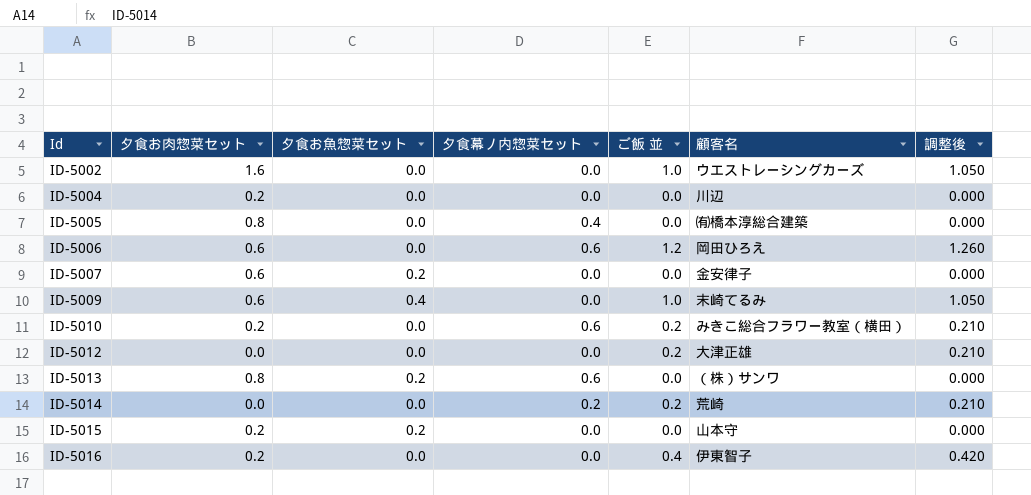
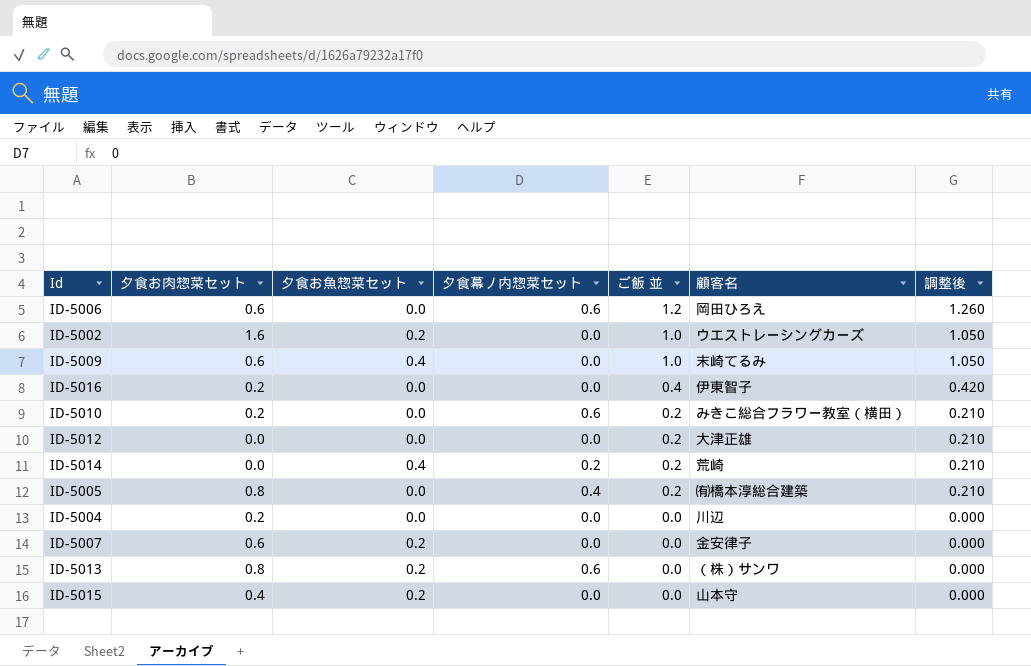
row order: Id ascending -> ご飯 並 descending
ID-5002 | 夕食お魚惣菜セット: 0.0 -> 0.2
ID-5014 | 夕食お魚惣菜セット: 0.0 -> 0.4
ID-5005 | ご飯 並: 0.0 -> 0.2
ID-5005 | 調整後: 0.000 -> 0.210
ID-5015 | 夕食お肉惣菜セット: 0.2 -> 0.4

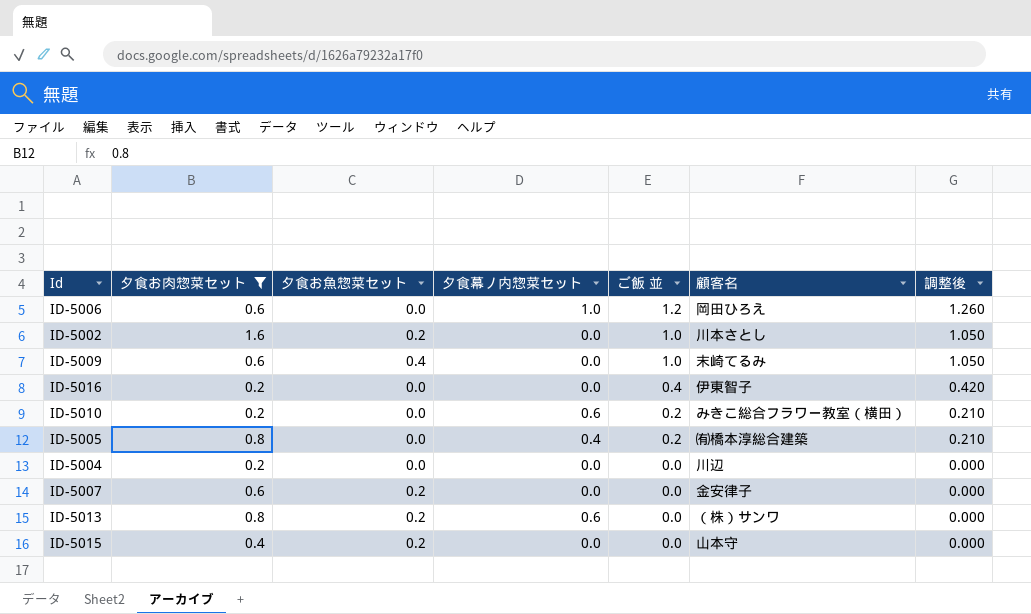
filter: none -> 夕食お肉惣菜セット != 0.0
ID-5006 | 夕食幕ノ内惣菜セット: 0.6 -> 1.0
ID-5002 | 顧客名: ウエストレーシングカーズ -> 川本さとし

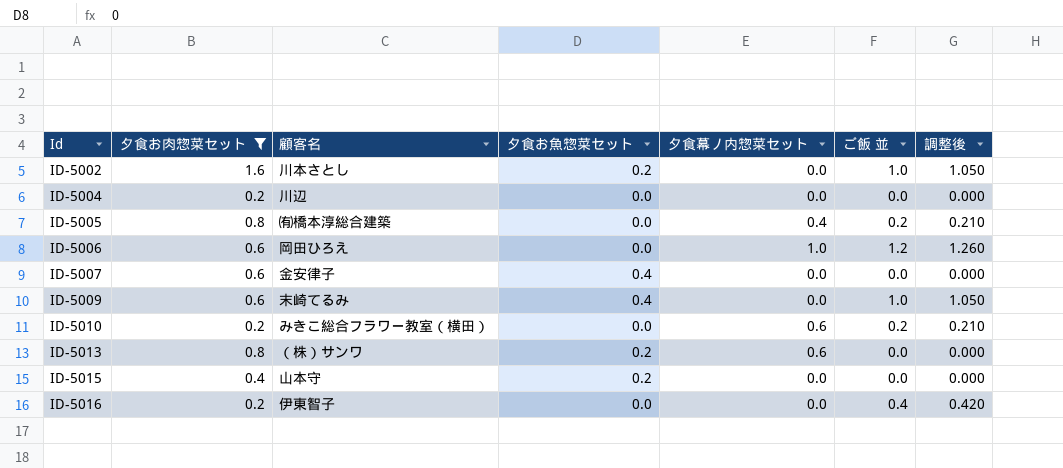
row order: ご飯 並 descending -> Id ascending
column 顧客名 | position: 6 -> 3
ID-5007 | 夕食お魚惣菜セット: 0.2 -> 0.4

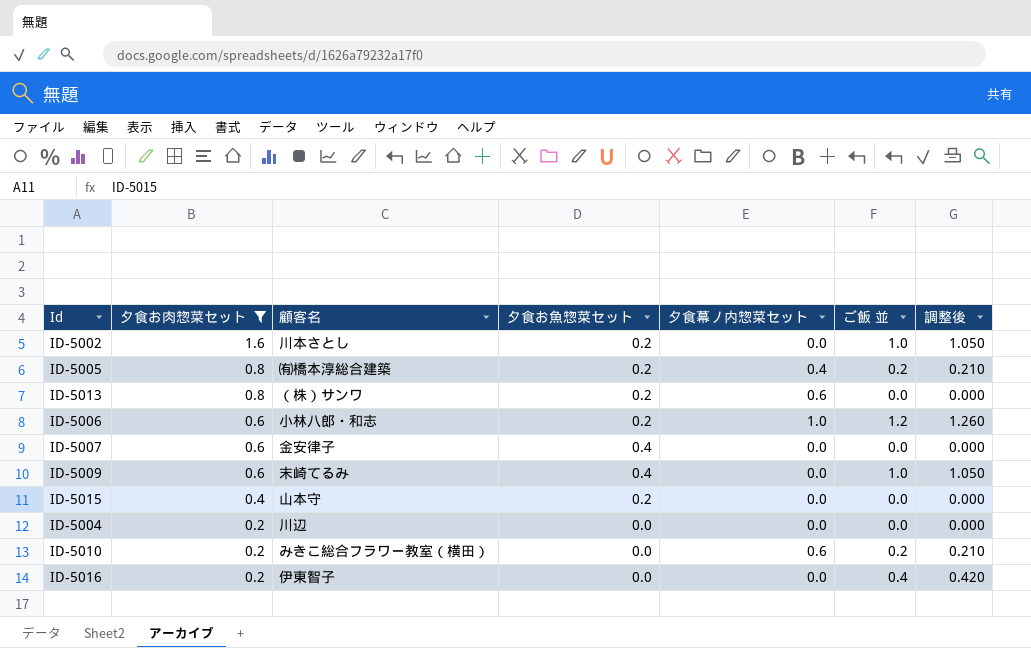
row order: Id ascending -> 夕食お肉惣菜セット descending
ID-5005 | 夕食お魚惣菜セット: 0.0 -> 0.2
ID-5006 | 顧客名: 岡田ひろえ -> 小林八郎・和志
ID-5006 | 夕食お魚惣菜セット: 0.0 -> 0.2

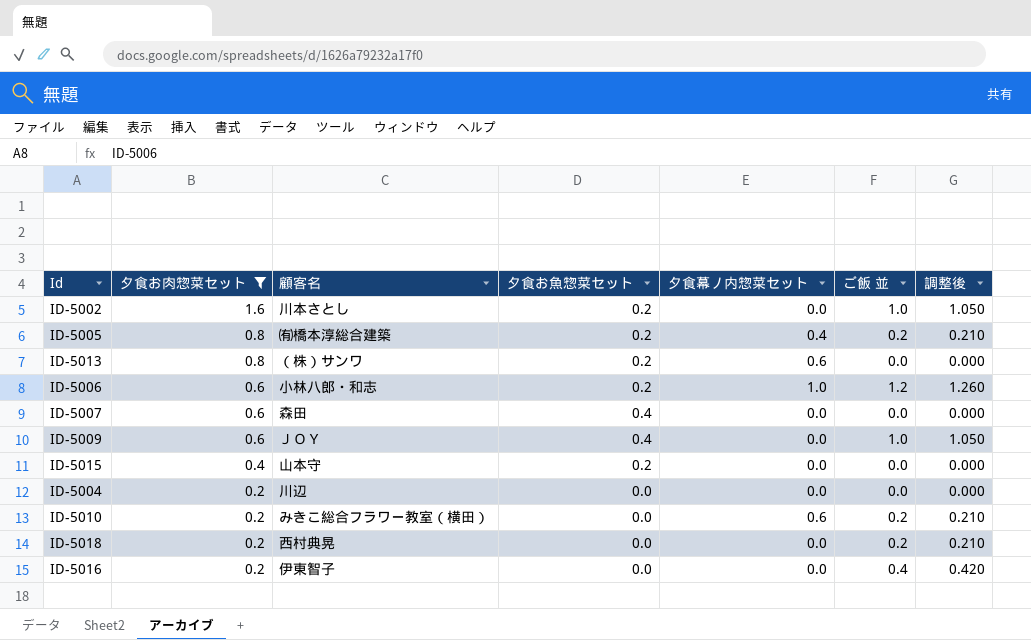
ID-5007 | 顧客名: 金安律子 -> 森田
ID-5009 | 顧客名: 末崎てるみ -> ＪＯＹ
row ID-5018: none -> 0.2 | 西村典晃 | 0.0 | 0.0 | 0.2 | 0.210

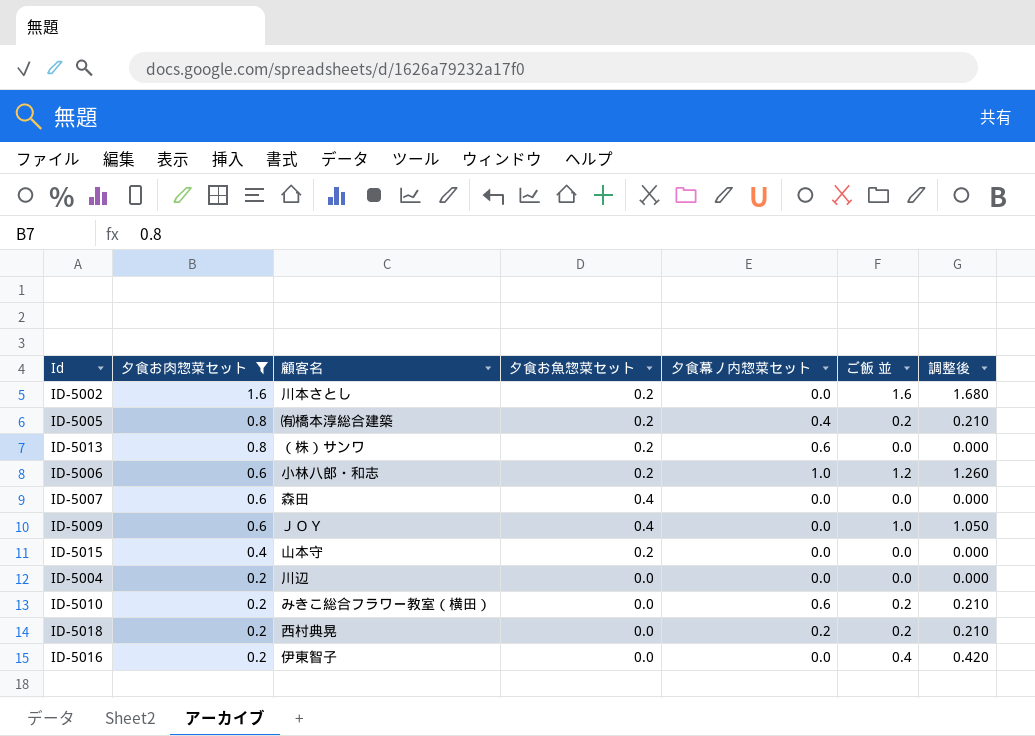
ID-5002 | ご飯 並: 1.0 -> 1.6
ID-5002 | 調整後: 1.050 -> 1.680
ID-5018 | 夕食幕ノ内惣菜セット: 0.0 -> 0.2

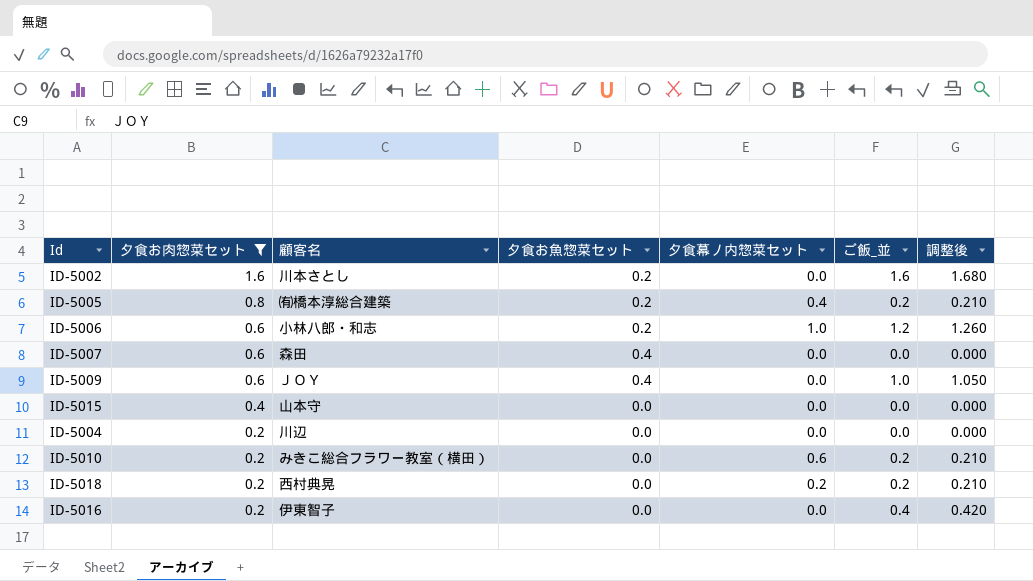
column name: ご飯 並 -> ご飯_並
row ID-5013: 0.8 | （株）サンワ | 0.2 | 0.6 | 0.0 | 0.000 -> none
ID-5015 | 夕食お魚惣菜セット: 0.2 -> 0.0

